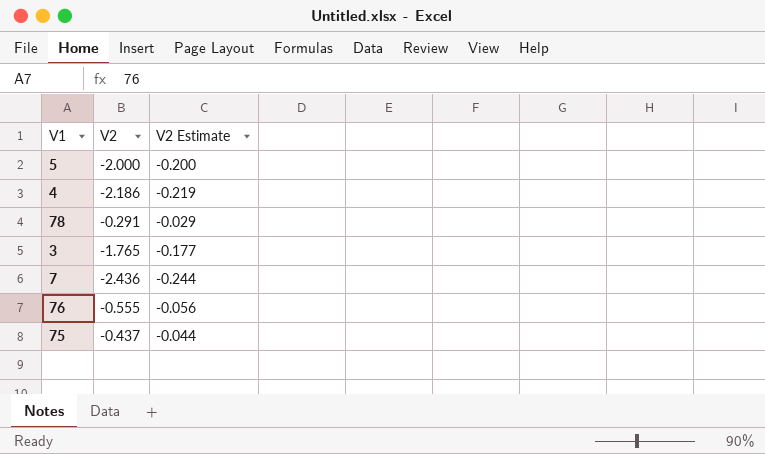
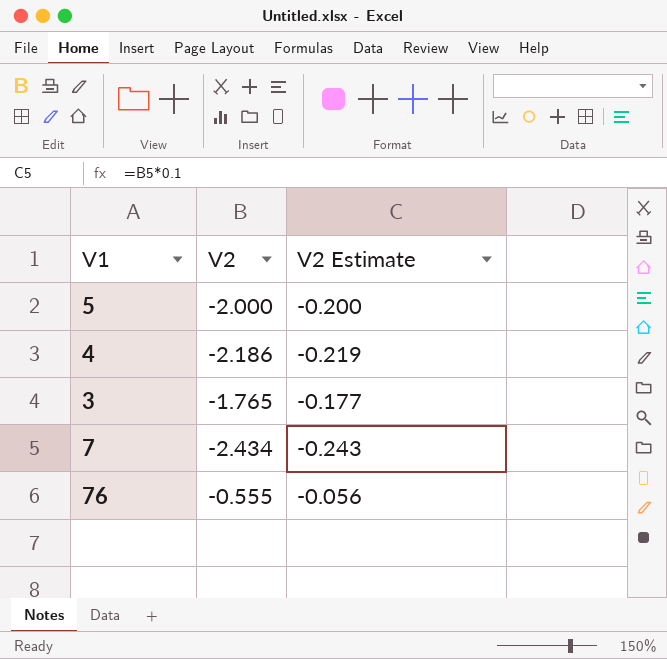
row 78: -0.291 | -0.029 -> none
row 75: -0.437 | -0.044 -> none
7 | V2: -2.436 -> -2.434
7 | V2 Estimate: -0.244 -> -0.243

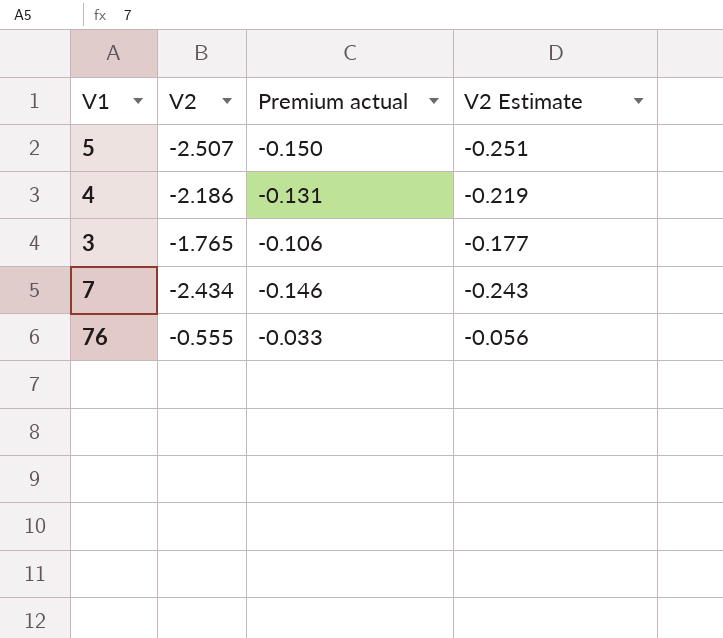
column Premium actual | formula: none -> [V2] * 0.06
5 | V2: -2.000 -> -2.507
5 | V2 Estimate: -0.200 -> -0.251

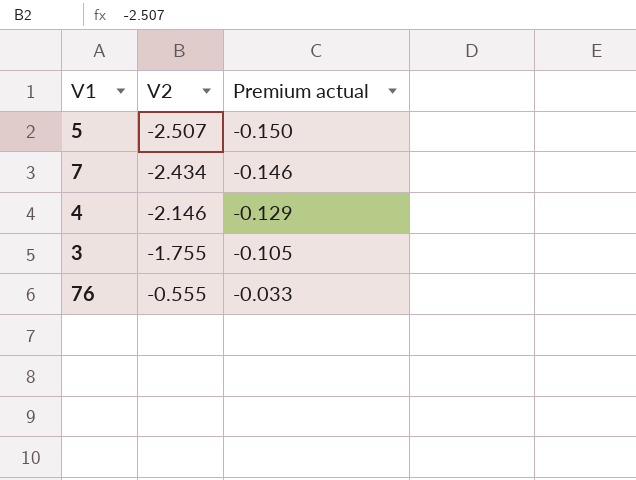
row order: none -> V2 ascending
column V2 Estimate | formula: [V2] * 0.1 -> none
4 | V2: -2.186 -> -2.146
4 | Premium actual: -0.131 -> -0.129
3 | V2: -1.765 -> -1.755
3 | Premium actual: -0.106 -> -0.105

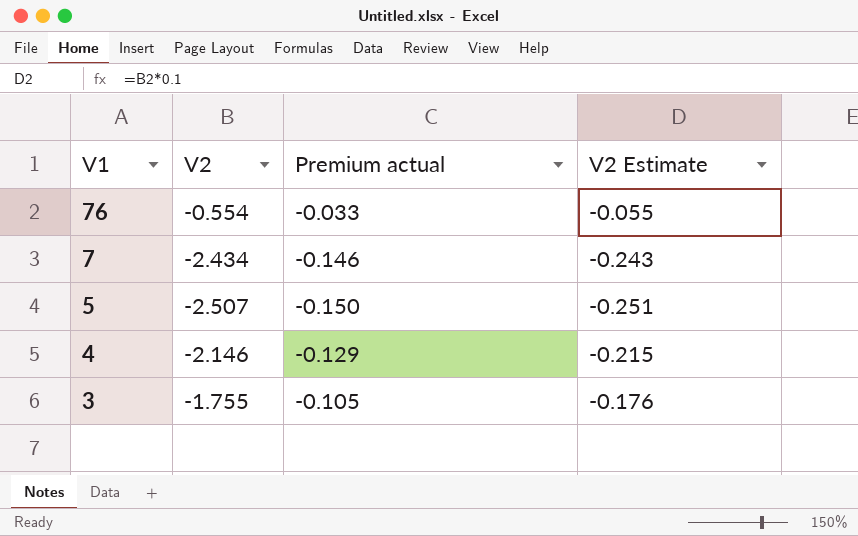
row order: V2 ascending -> V1 descending
column V2 Estimate | formula: none -> [V2] * 0.1
76 | V2: -0.555 -> -0.554

